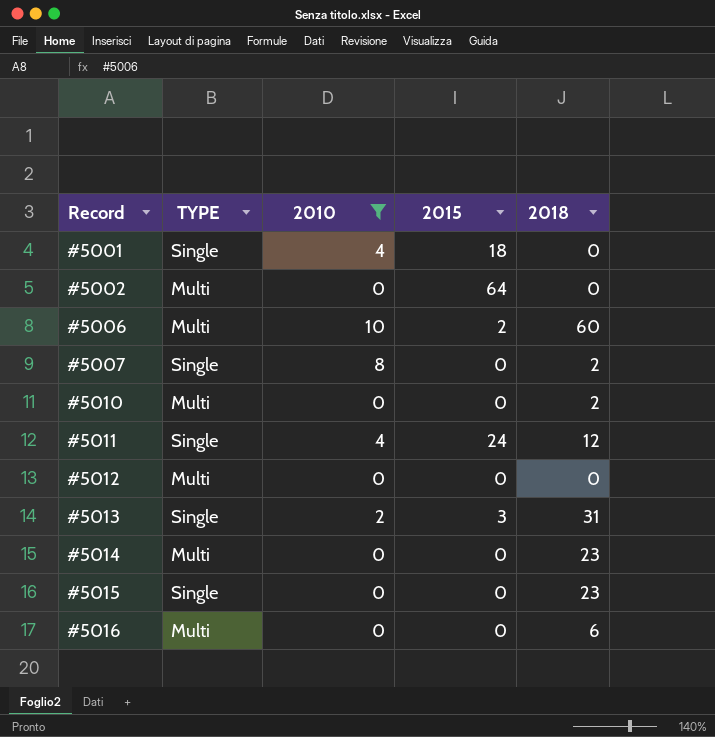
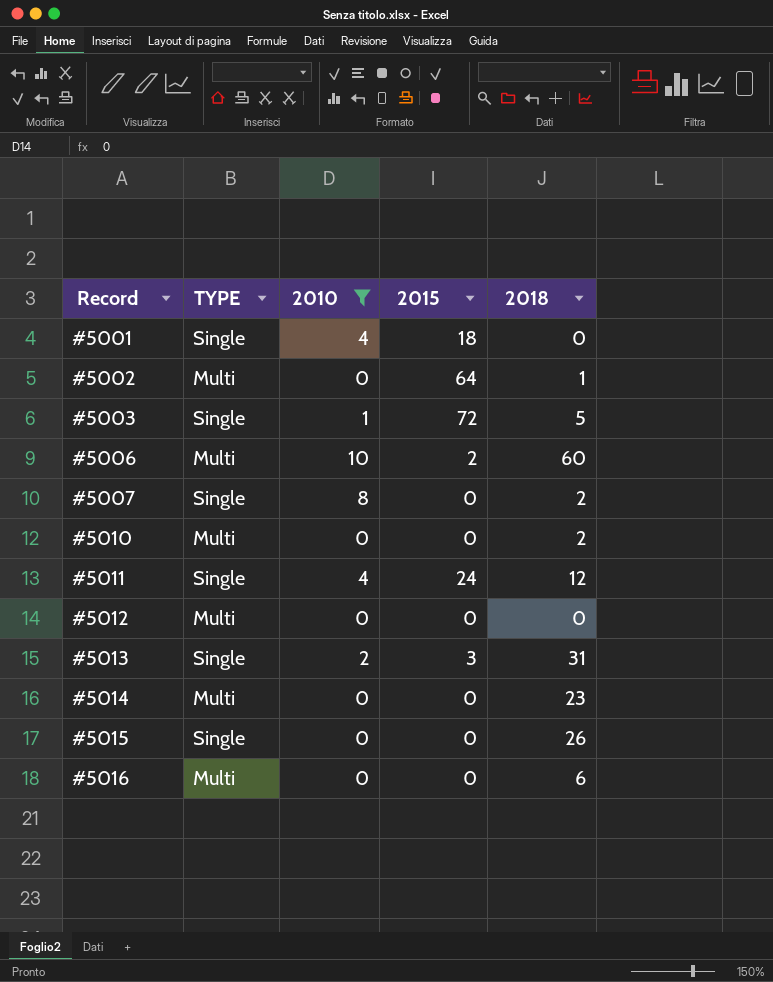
#5002 | 2018: 0 -> 1
row #5003: none -> Single | 1 | 72 | 5
#5015 | 2018: 23 -> 26

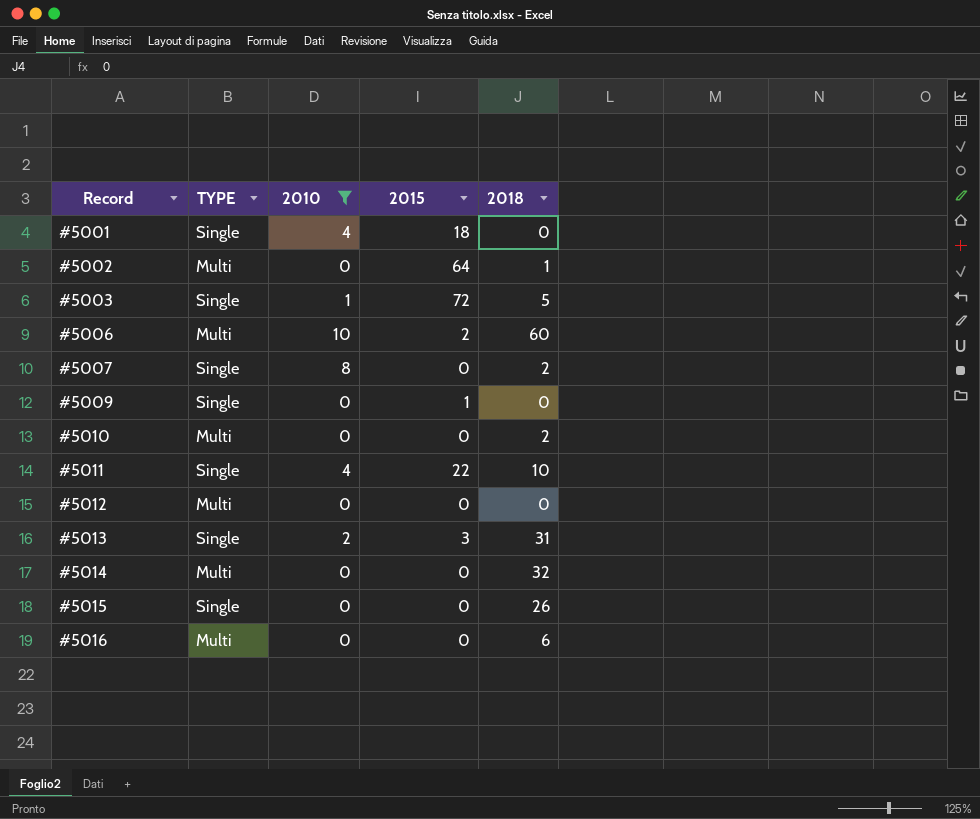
row #5009: none -> Single | 0 | 1 | 0
#5011 | 2015: 24 -> 22
#5011 | 2018: 12 -> 10
#5014 | 2018: 23 -> 32

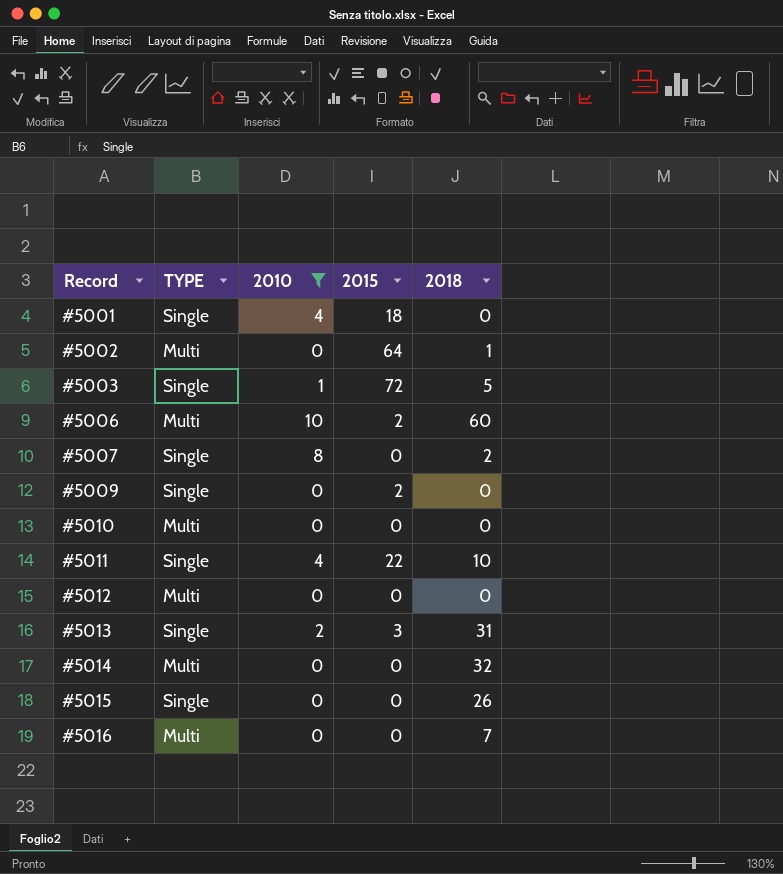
#5009 | 2015: 1 -> 2
#5010 | 2018: 2 -> 0
#5016 | 2018: 6 -> 7

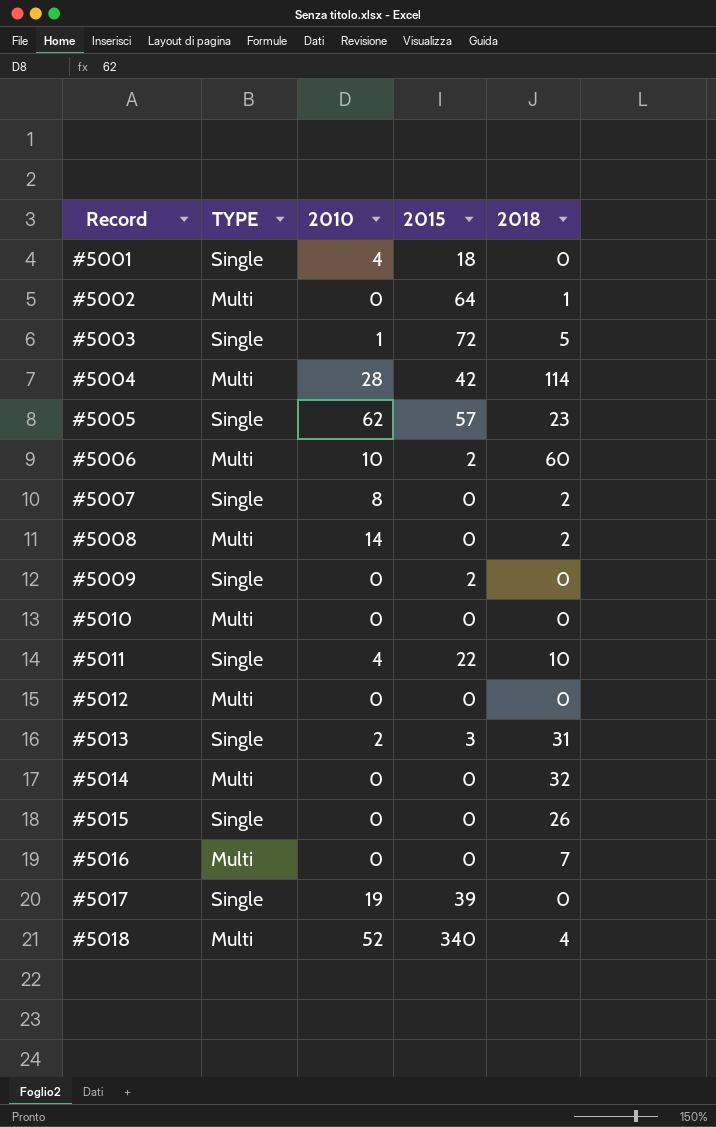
filter: 2010 <= 10 -> none

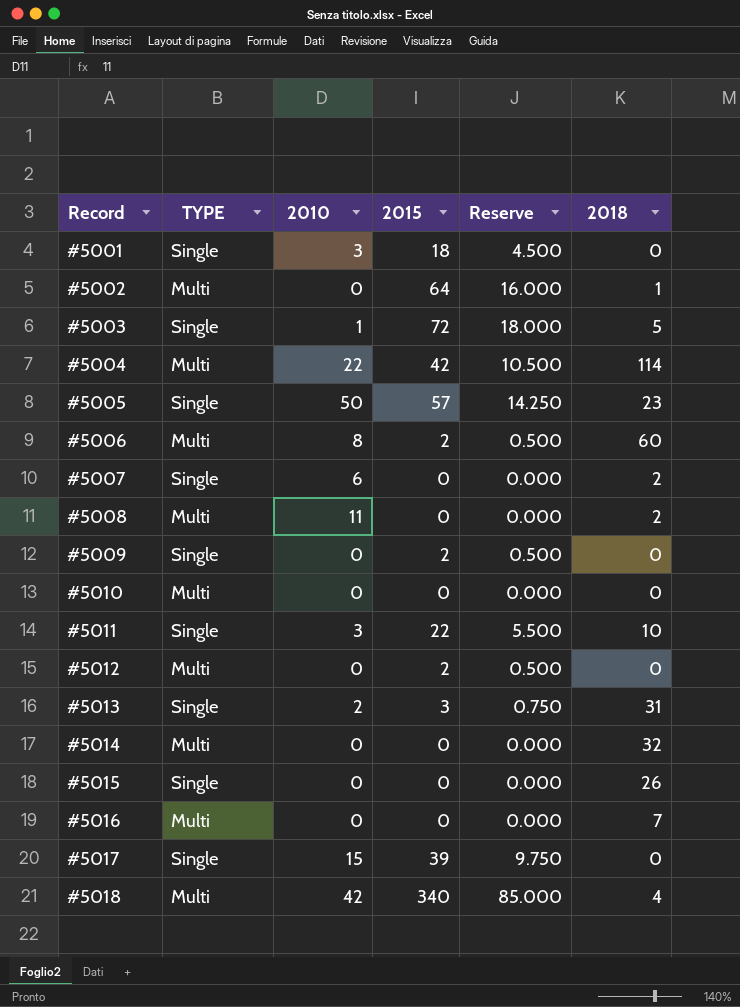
column Reserve | formula: none -> [2015] * 0.25
#5001 | 2010: 4 -> 3
#5004 | 2010: 28 -> 22
#5005 | 2010: 62 -> 50
#5006 | 2010: 10 -> 8
#5007 | 2010: 8 -> 6
#5008 | 2010: 14 -> 11
#5011 | 2010: 4 -> 3
#5012 | 2015: 0 -> 2
#5017 | 2010: 19 -> 15
#5018 | 2010: 52 -> 42

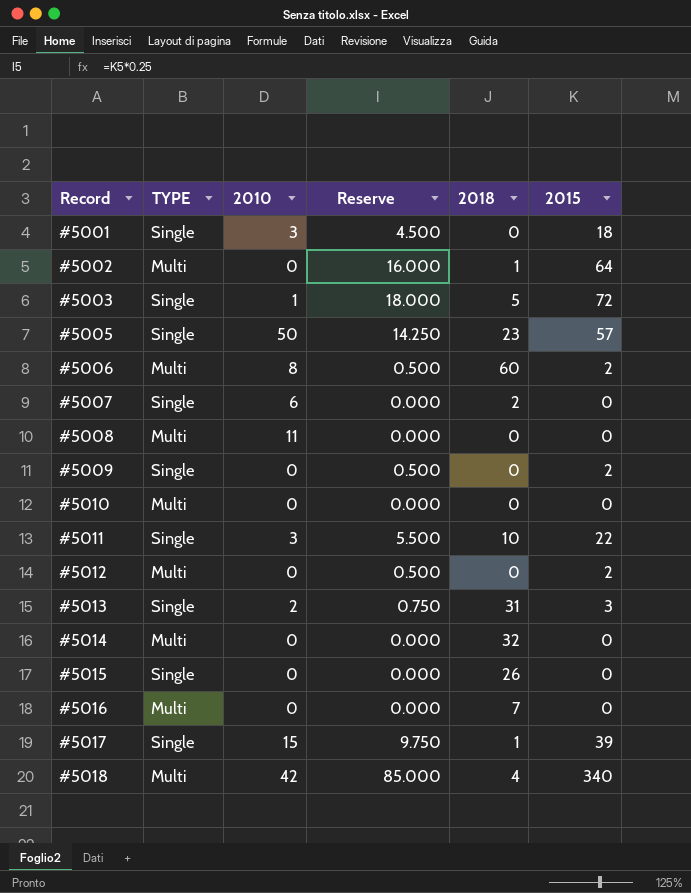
column 2015 | position: 4 -> 6
row #5004: Multi | 22 | 42 | 10.500 | 114 -> none
#5008 | 2018: 2 -> 0
#5017 | 2018: 0 -> 1

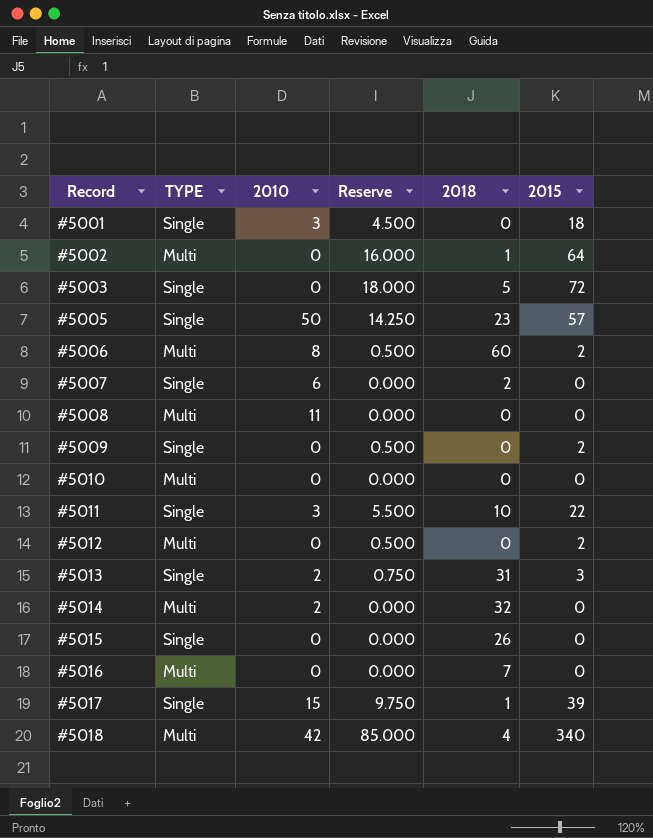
#5003 | 2010: 1 -> 0
#5014 | 2010: 0 -> 2

